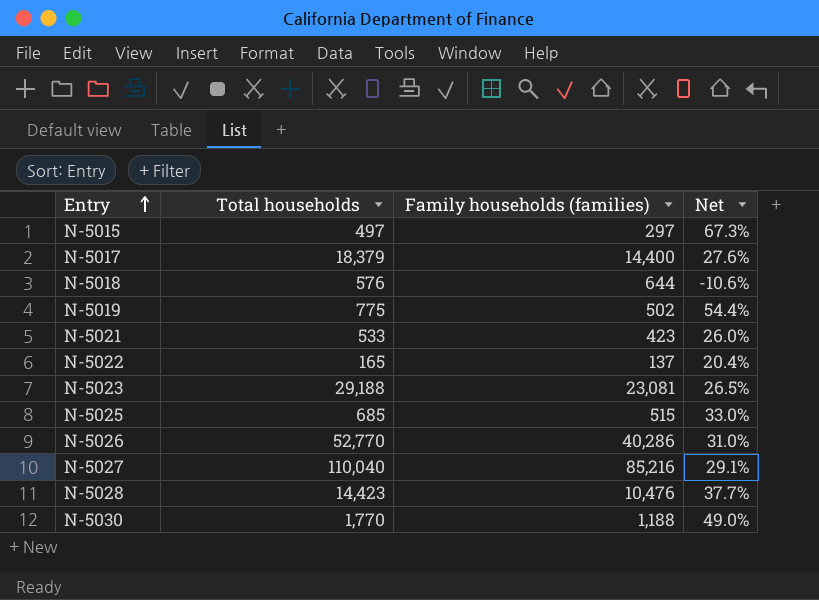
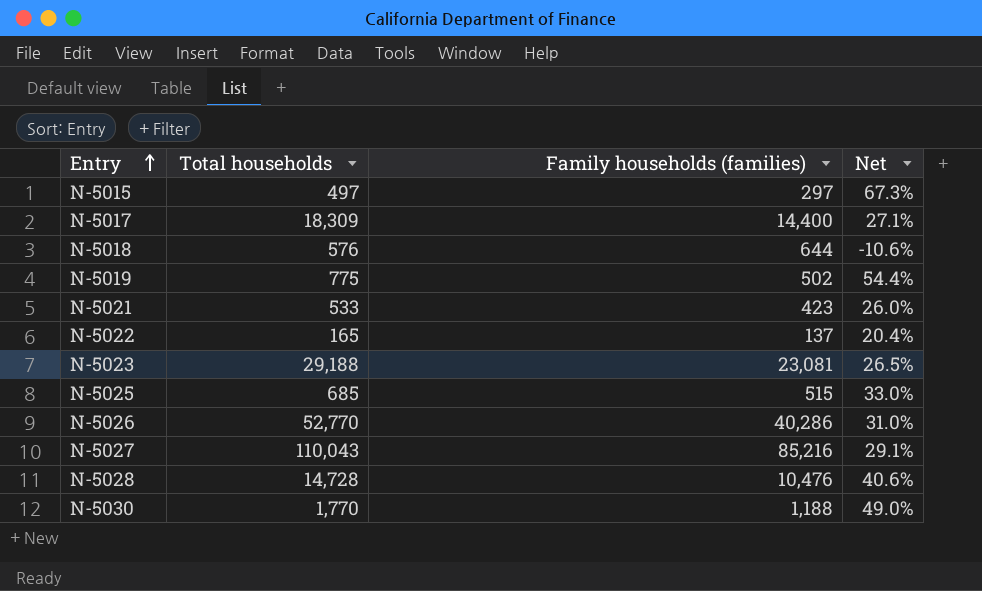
N-5017 | Total households: 18,379 -> 18,309
N-5017 | Net: 27.6% -> 27.1%
N-5027 | Total households: 110,040 -> 110,043
N-5028 | Total households: 14,423 -> 14,728
N-5028 | Net: 37.7% -> 40.6%

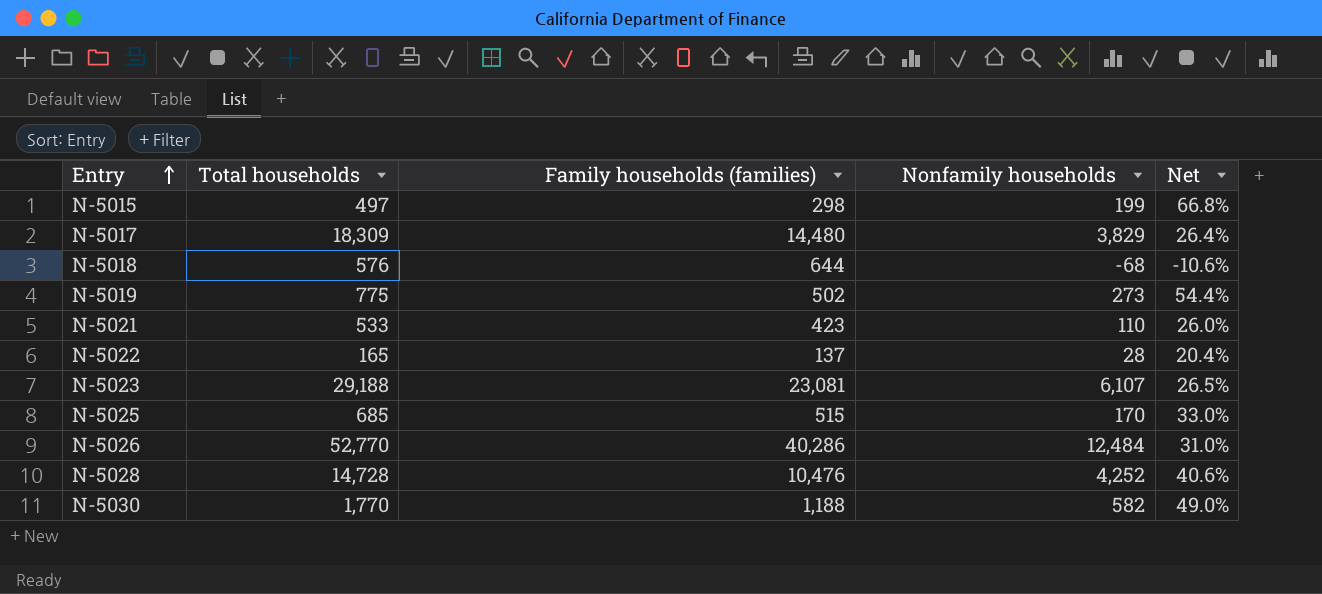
column Nonfamily households | formula: none -> [Total households] - [Family households (families)]
row N-5027: 110,043 | 85,216 | 29.1% -> none
N-5015 | Family households (families): 297 -> 298
N-5015 | Net: 67.3% -> 66.8%
N-5017 | Family households (families): 14,400 -> 14,480
N-5017 | Net: 27.1% -> 26.4%

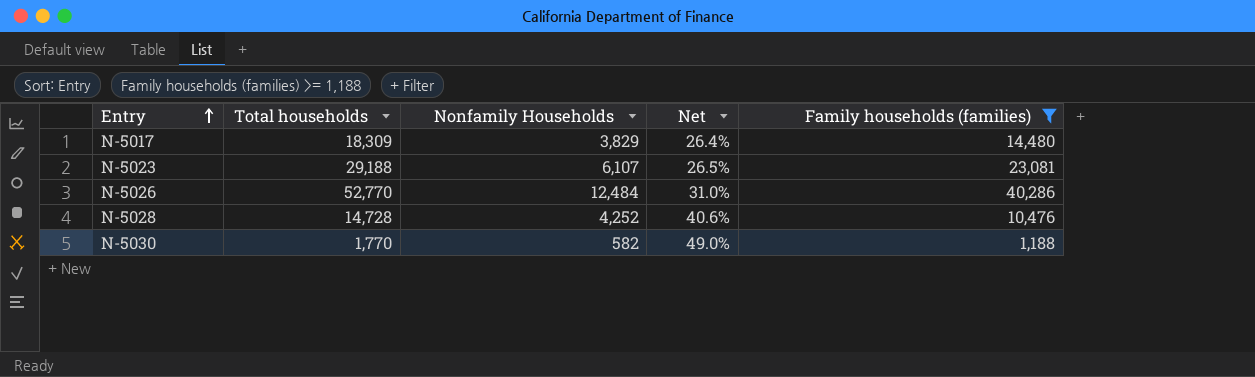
filter: none -> Family households (families) >= 1,188
column name: Nonfamily households -> Nonfamily Households
column Family households (families) | position: 3 -> 5

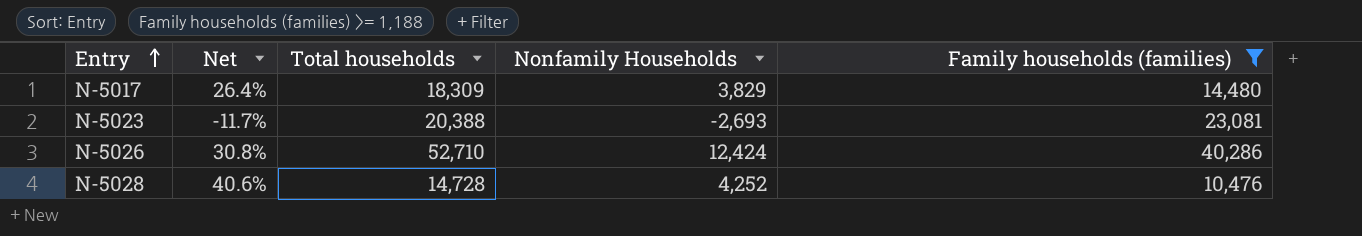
column Net | position: 4 -> 2
row N-5030: 1,770 | 582 | 49.0% | 1,188 -> none
N-5023 | Net: 26.5% -> -11.7%
N-5023 | Total households: 29,188 -> 20,388
N-5023 | Nonfamily Households: 6,107 -> -2,693
N-5026 | Net: 31.0% -> 30.8%
N-5026 | Total households: 52,770 -> 52,710
N-5026 | Nonfamily Households: 12,484 -> 12,424

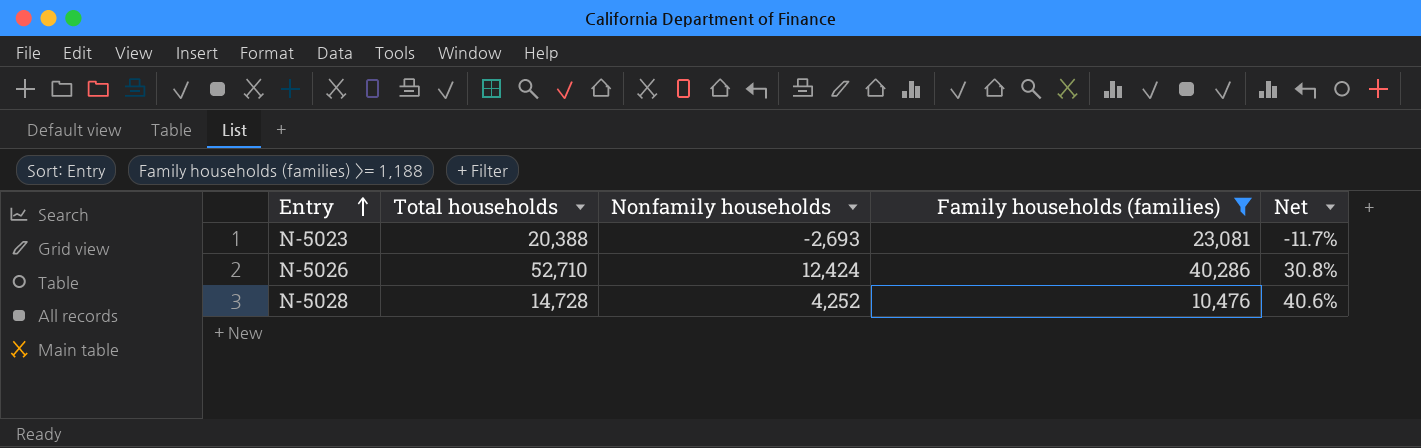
column name: Nonfamily Households -> Nonfamily households
column Net | position: 2 -> 5
row N-5017: 26.4% | 18,309 | 3,829 | 14,480 -> none

